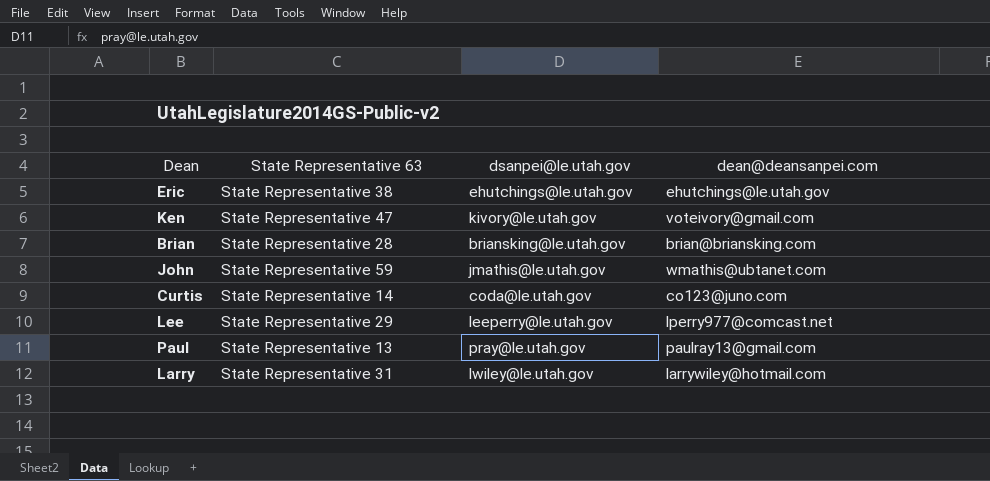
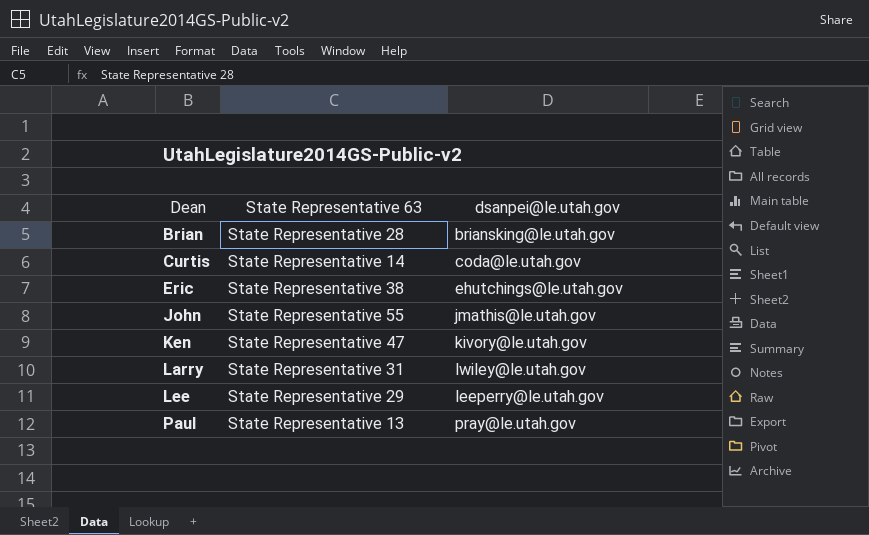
row order: none -> Dean ascending
column dean@deansanpei.com | position: 4 -> none
John | State Representative 63: State Representative 59 -> State Representative 55

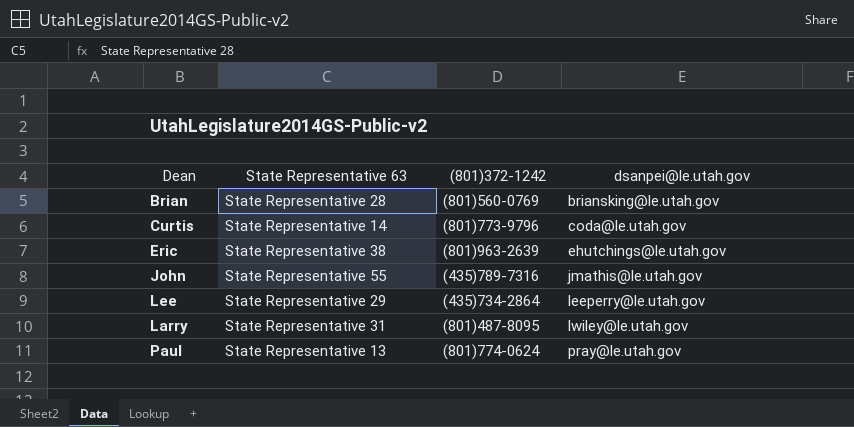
row order: Dean ascending -> dsanpei@le.utah.gov ascending
column (801)372-1242 | position: none -> 3
row Ken: State Representative 47 | kivory@le.utah.gov -> none

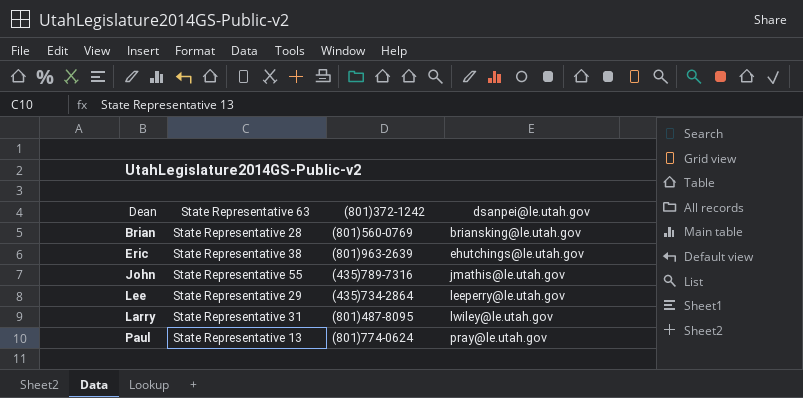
row Curtis: State Representative 14 | (801)773-9796 | coda@le.utah.gov -> none

